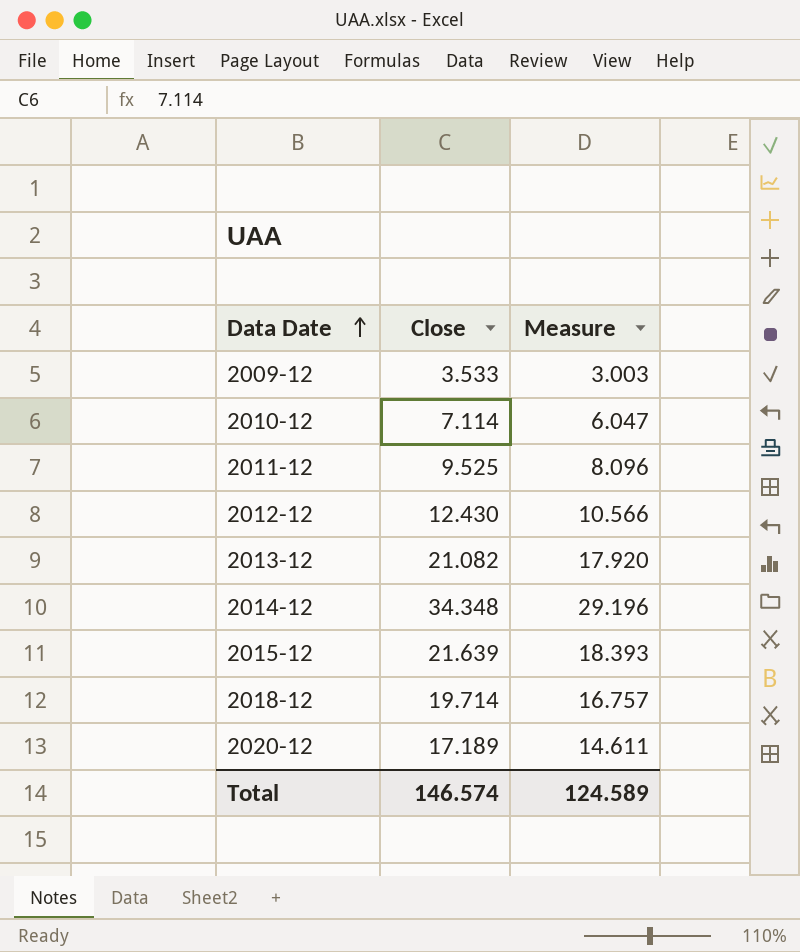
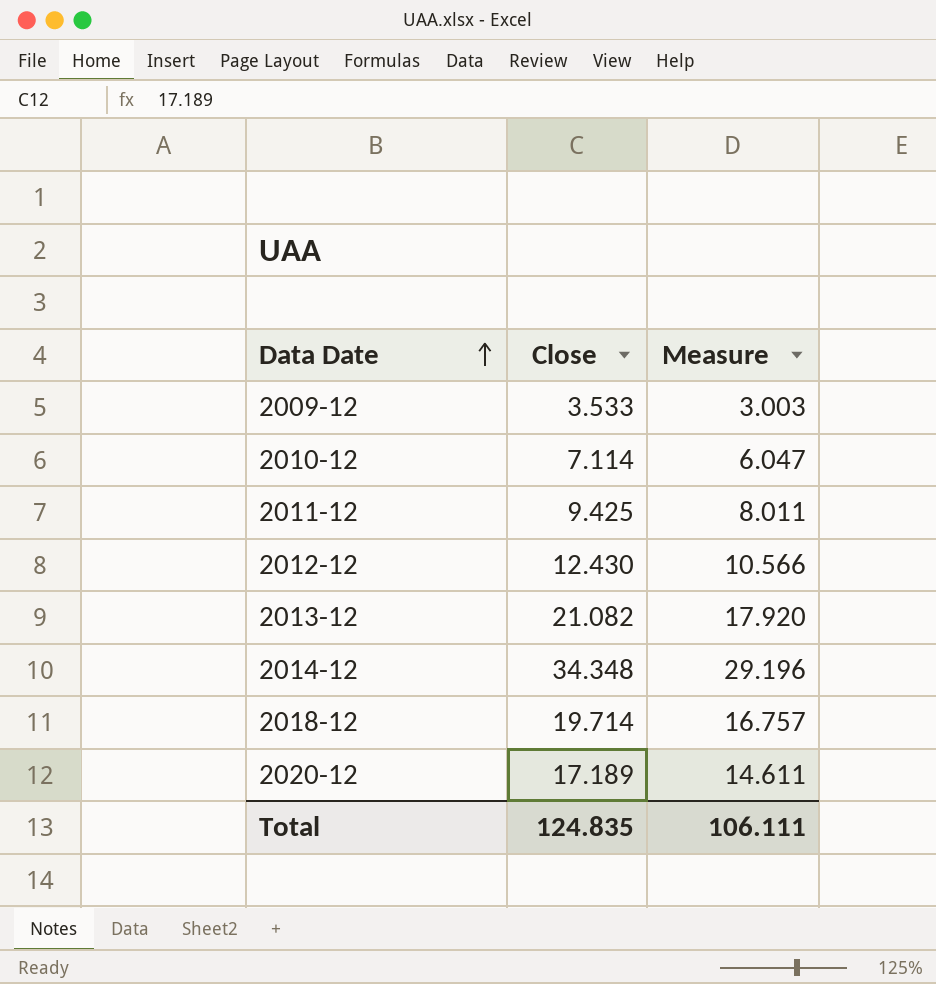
row 2015-12: 21.639 | 18.393 -> none
2011-12 | Close: 9.525 -> 9.425
2011-12 | Measure: 8.096 -> 8.011
Total | Close: 146.574 -> 124.835
Total | Measure: 124.589 -> 106.111

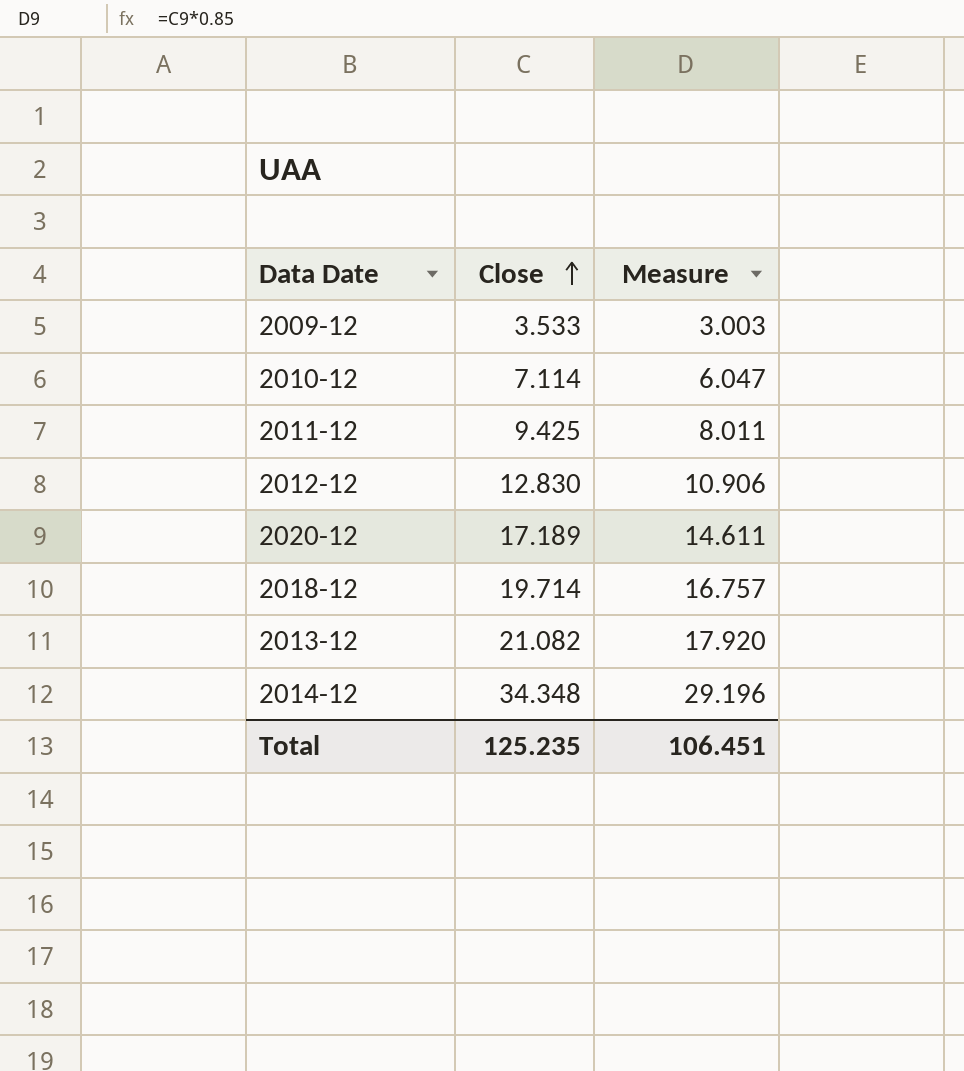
row order: Data Date ascending -> Close ascending
2012-12 | Close: 12.430 -> 12.830
2012-12 | Measure: 10.566 -> 10.906
Total | Close: 124.835 -> 125.235
Total | Measure: 106.111 -> 106.451

